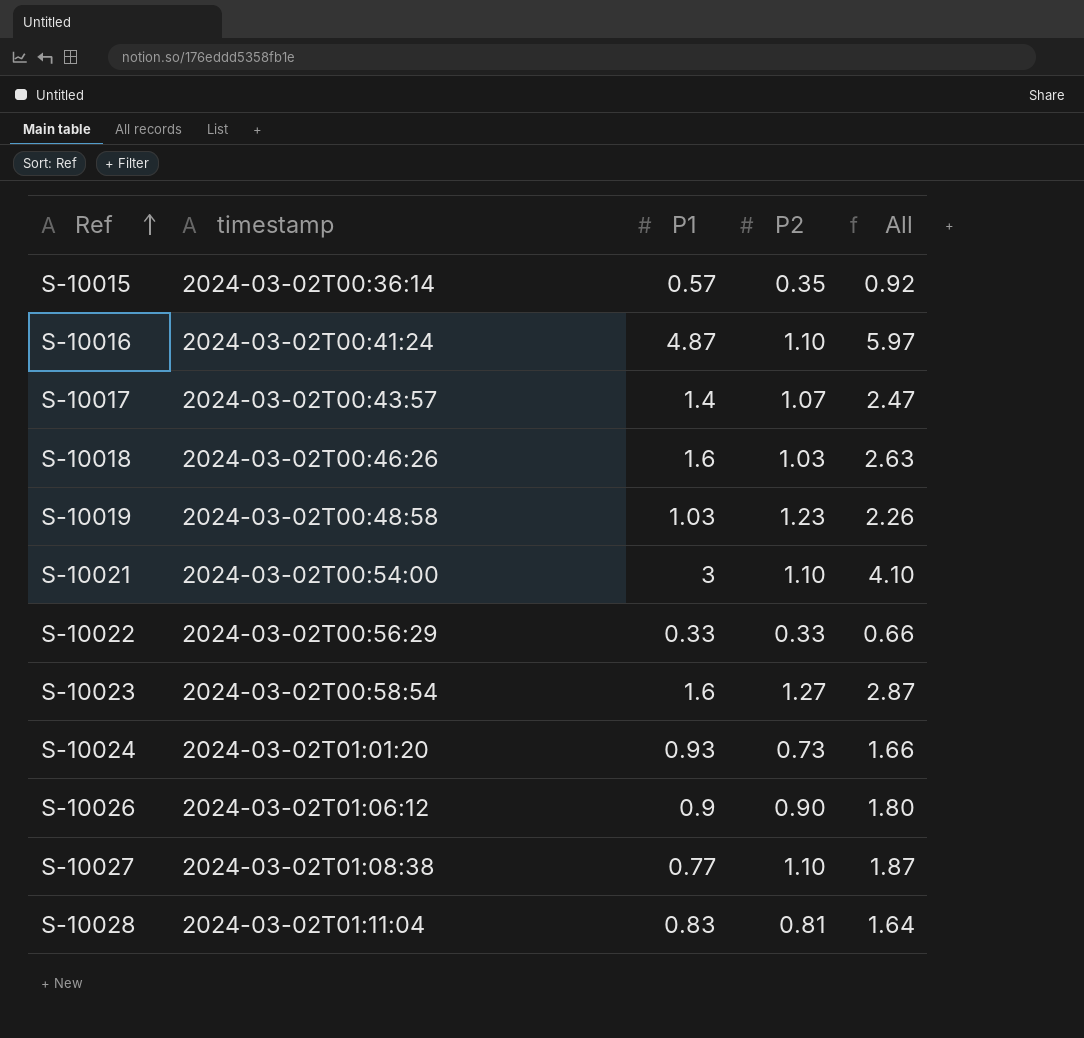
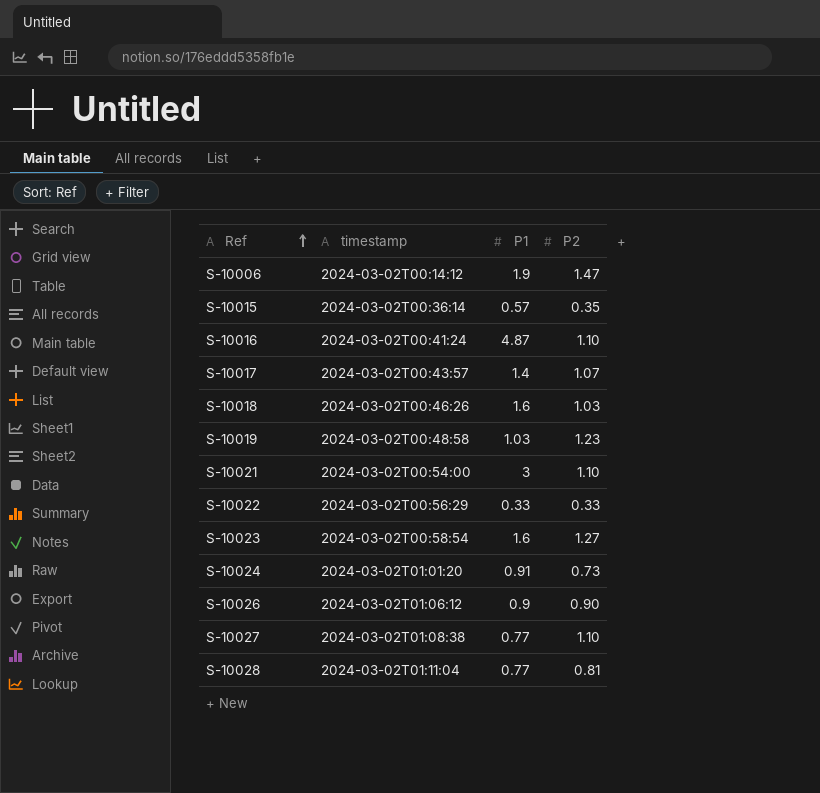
column All | formula: [P1] + [P2] -> none
row S-10006: none -> 2024-03-02T00:14:12 | 1.9 | 1.47
S-10024 | P1: 0.93 -> 0.91
S-10028 | P1: 0.83 -> 0.77

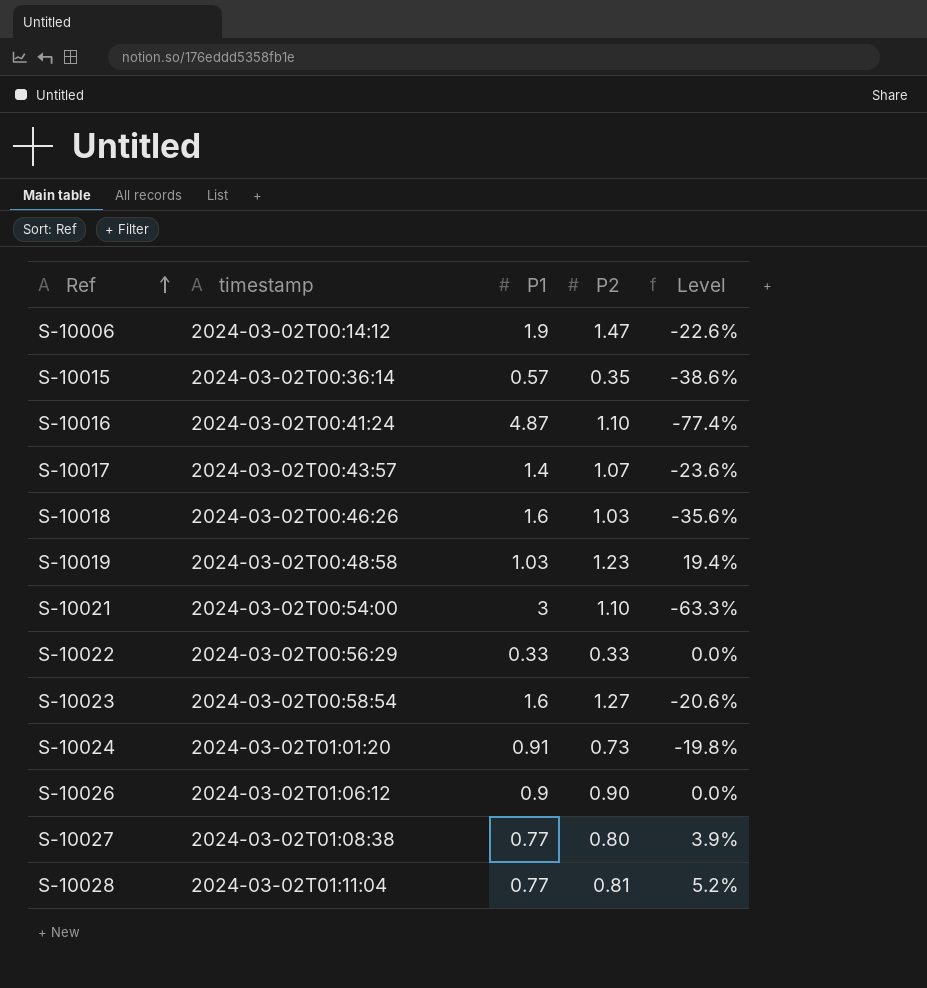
column Level | formula: none -> ([P2] - [P1]) / [P1]
S-10027 | P2: 1.10 -> 0.80

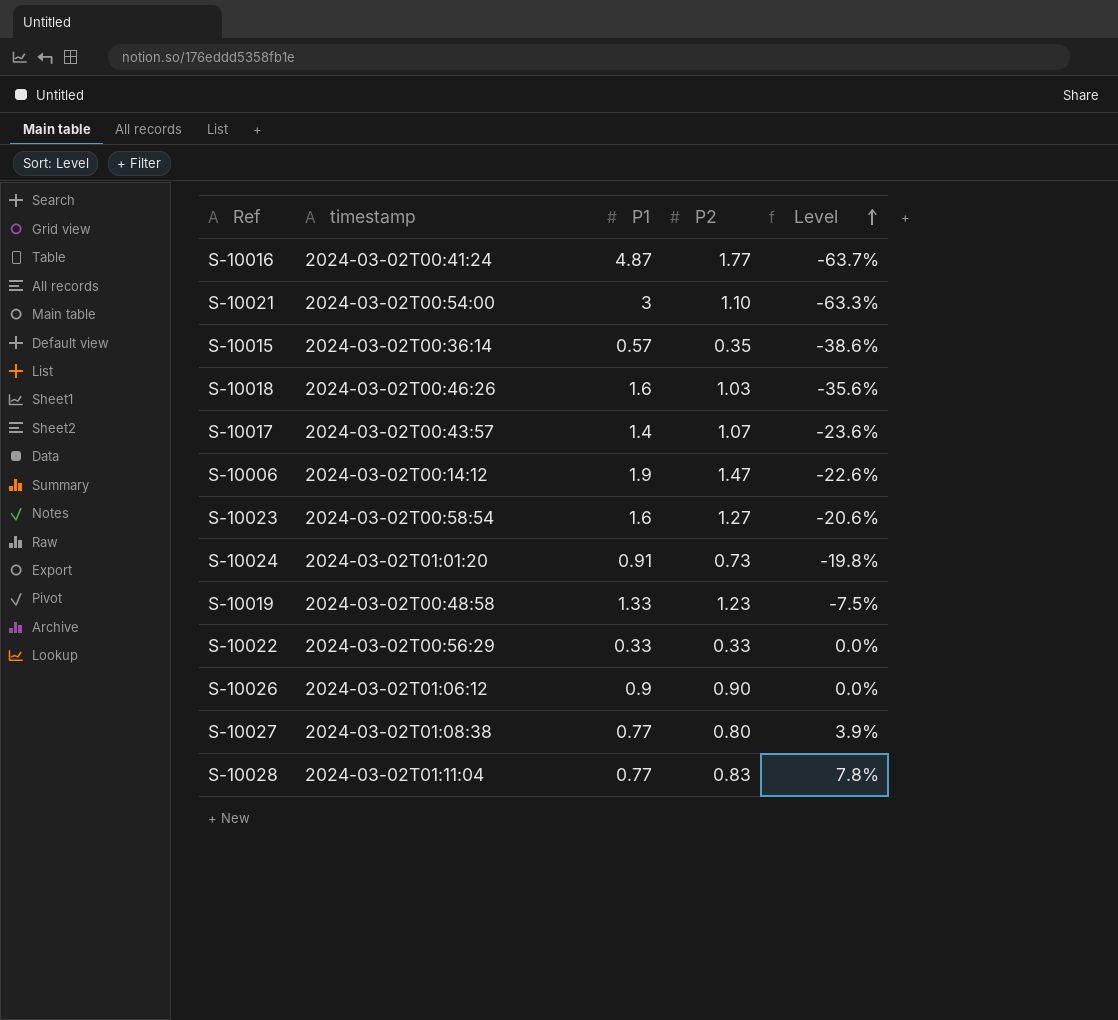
row order: Ref ascending -> Level ascending
S-10016 | P2: 1.10 -> 1.77
S-10016 | Level: -77.4% -> -63.7%
S-10019 | P1: 1.03 -> 1.33
S-10019 | Level: 19.4% -> -7.5%
S-10028 | P2: 0.81 -> 0.83
S-10028 | Level: 5.2% -> 7.8%

